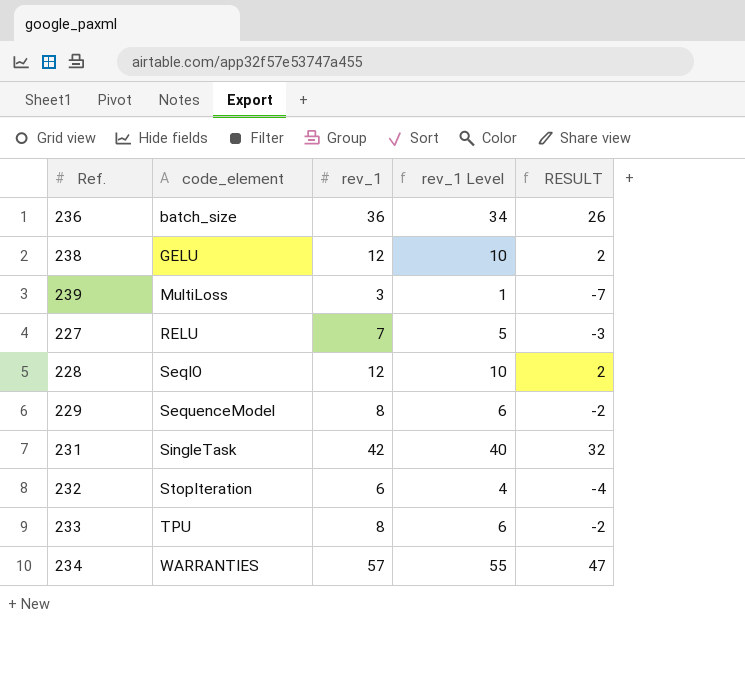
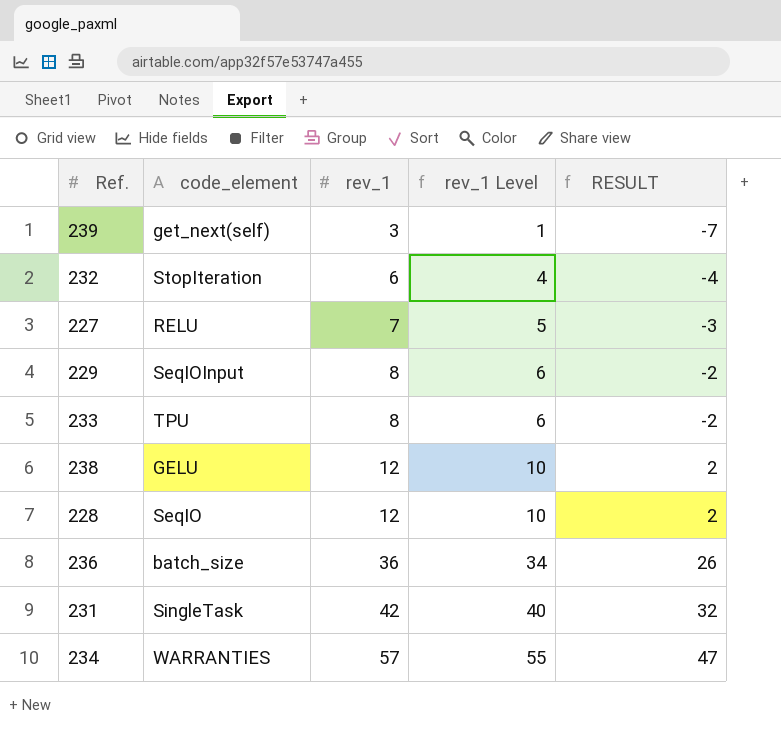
row order: code_element ascending -> rev_1 ascending
239 | code_element: MultiLoss -> get_next(self)
229 | code_element: SequenceModel -> SeqIOInput

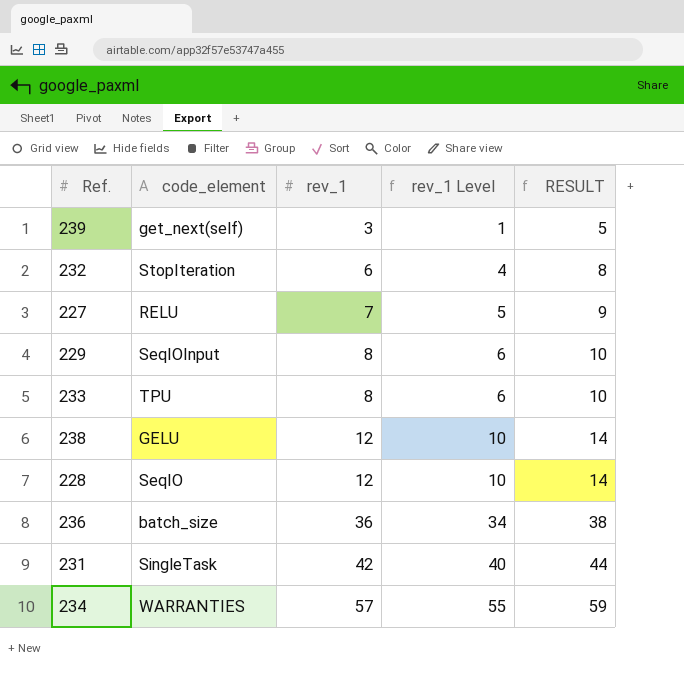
column RESULT | formula: [rev_1] - 10 -> [rev_1] + 2

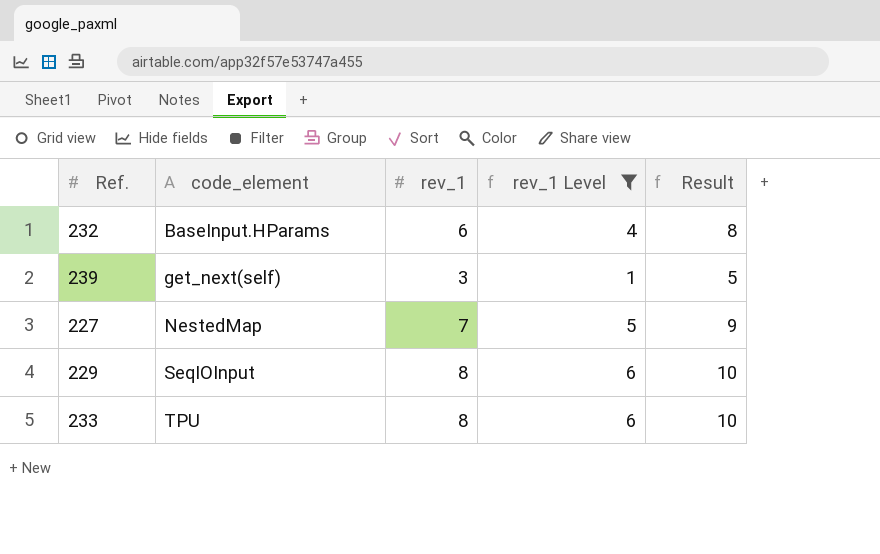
filter: none -> rev_1 Level <= 6
row order: rev_1 ascending -> code_element ascending
column name: RESULT -> Result
232 | code_element: StopIteration -> BaseInput.HParams
227 | code_element: RELU -> NestedMap

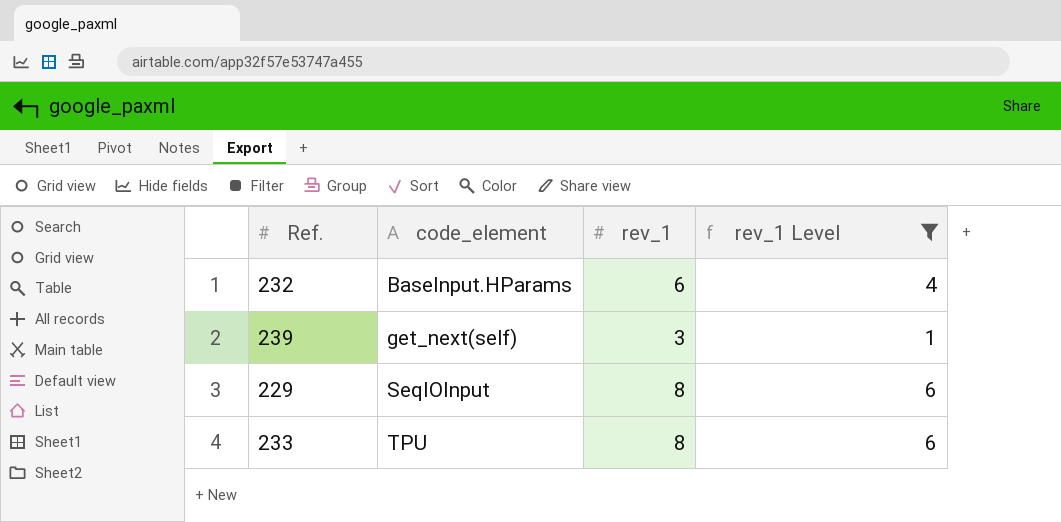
column Result | formula: [rev_1] + 2 -> none
row 227: NestedMap | 7 | 5 | 9 -> none

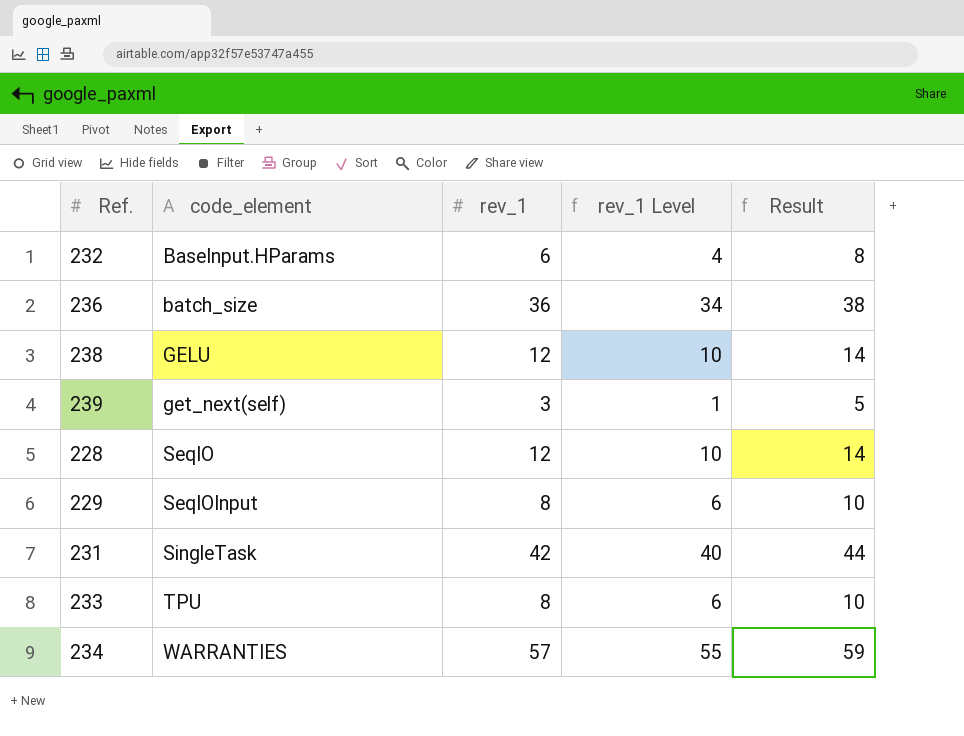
filter: rev_1 Level <= 6 -> none
column Result | formula: none -> [rev_1] + 2

